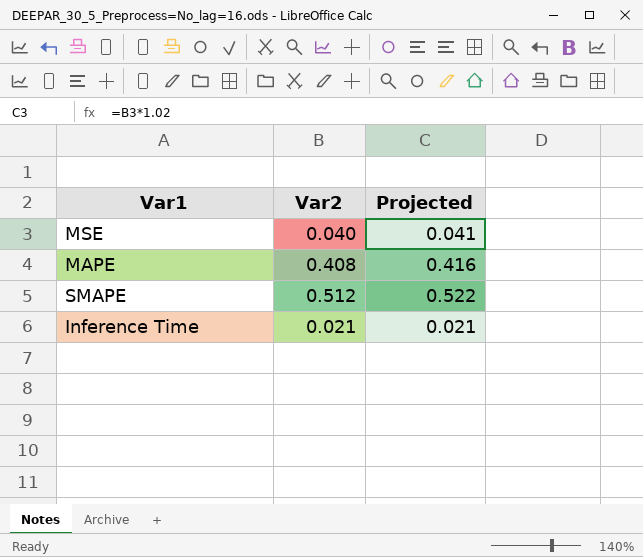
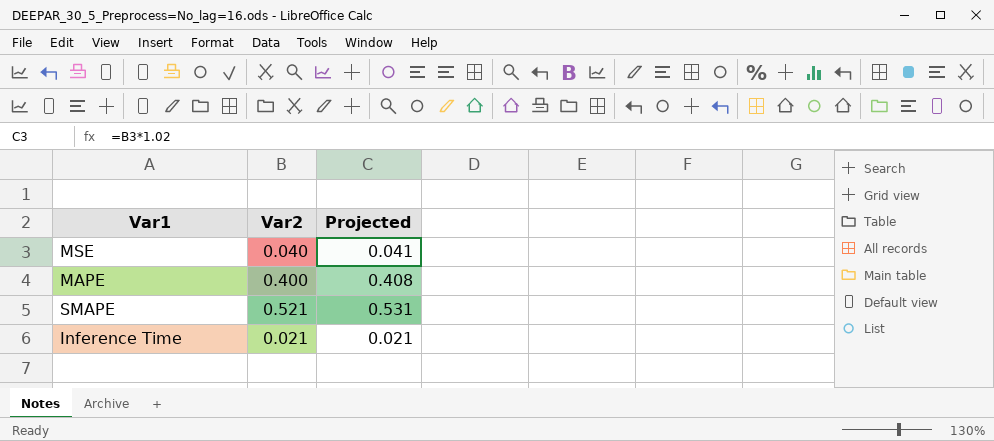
MAPE | Var2: 0.408 -> 0.400
MAPE | Projected: 0.416 -> 0.408
SMAPE | Var2: 0.512 -> 0.521
SMAPE | Projected: 0.522 -> 0.531

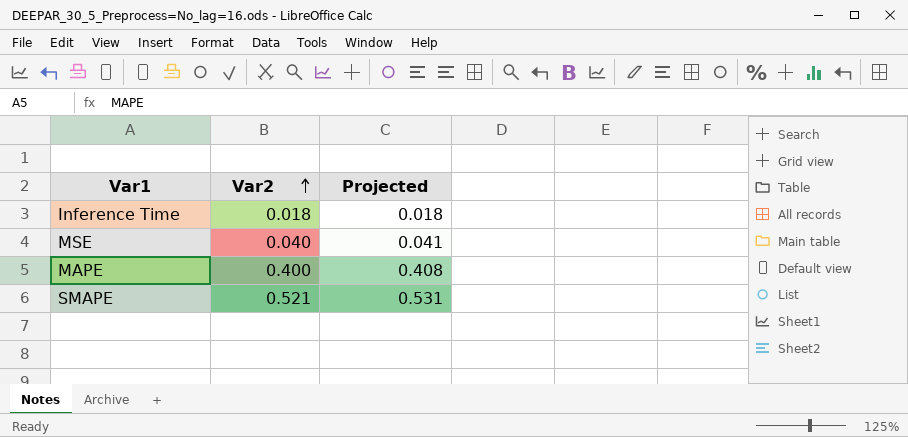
row order: none -> Var2 ascending
Inference Time | Var2: 0.021 -> 0.018
Inference Time | Projected: 0.021 -> 0.018

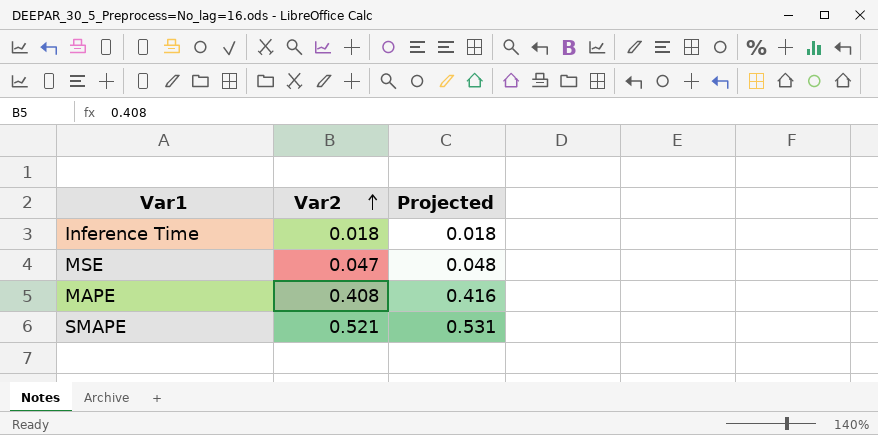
MSE | Var2: 0.040 -> 0.047
MSE | Projected: 0.041 -> 0.048
MAPE | Var2: 0.400 -> 0.408
MAPE | Projected: 0.408 -> 0.416

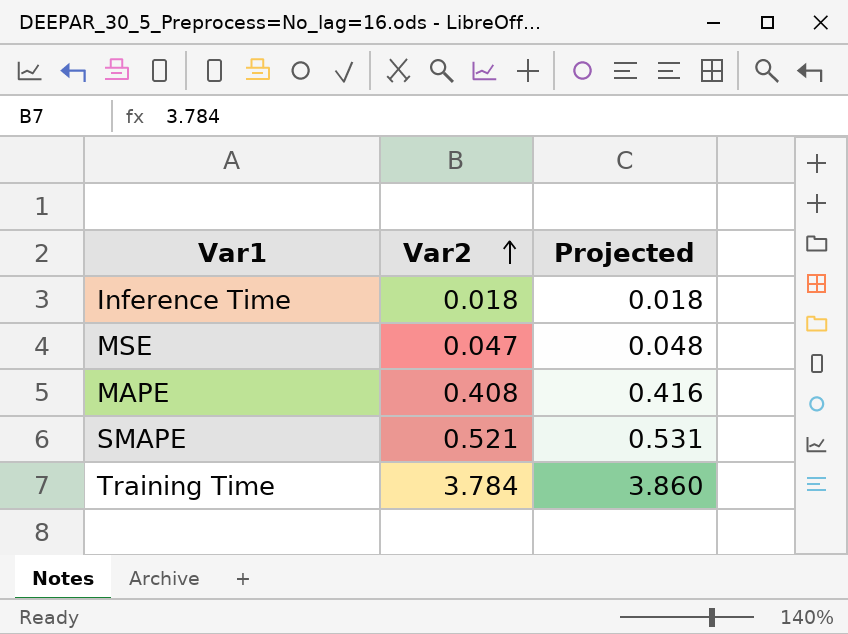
row Training Time: none -> 3.784 | 3.860

